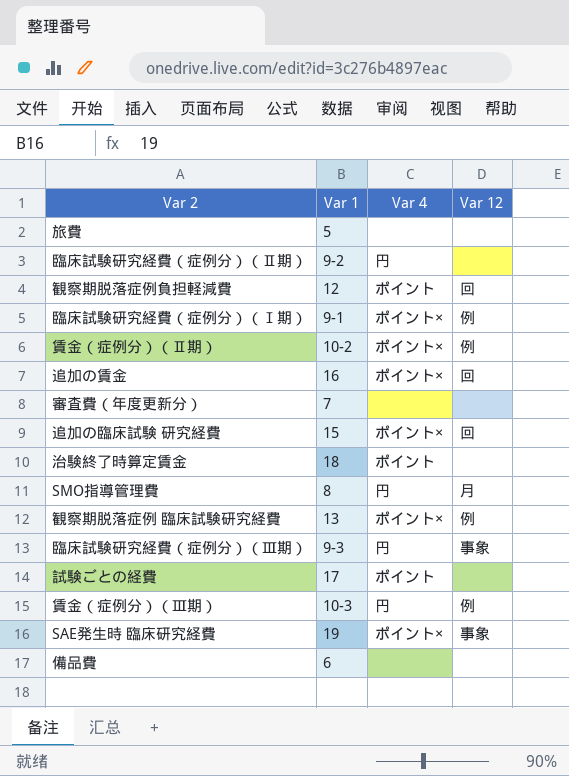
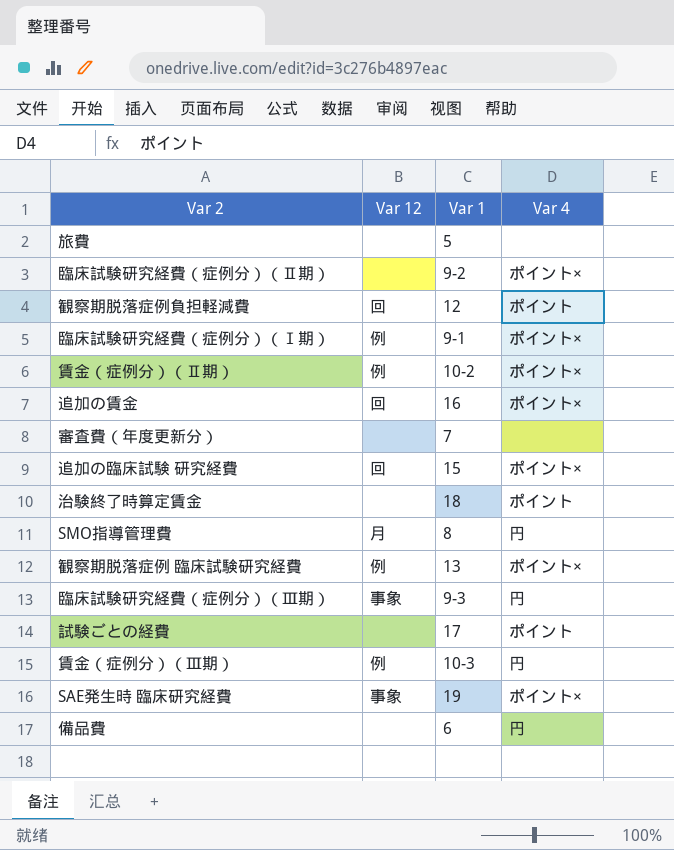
column Var 12 | position: 4 -> 2
臨床試験研究経費（症例分）（Ⅱ期） | Var 4: 円 -> ポイント×
備品費 | Var 4: none -> 円

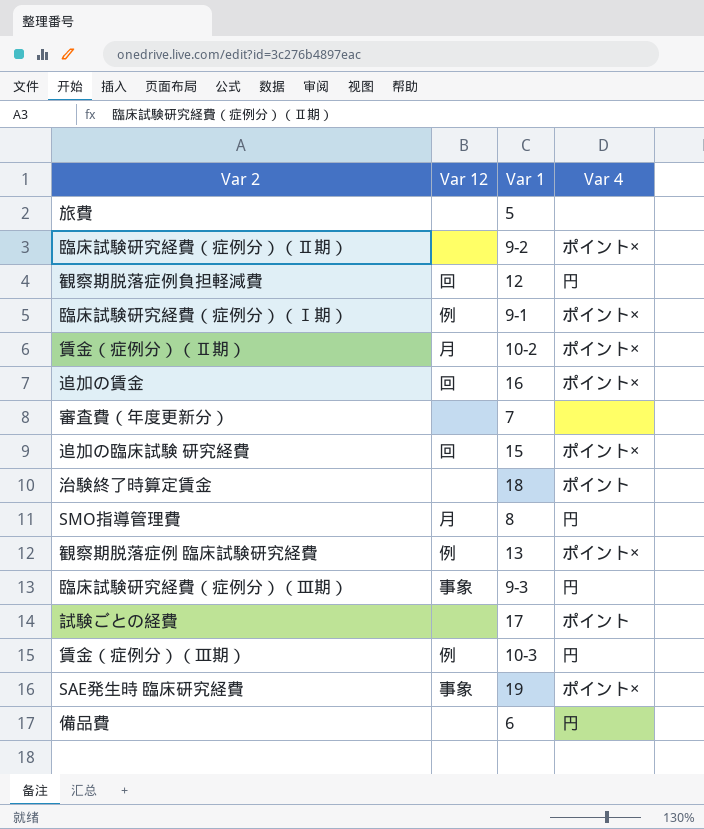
観察期脱落症例負担軽減費 | Var 4: ポイント -> 円
賃金（症例分）（Ⅱ期） | Var 12: 例 -> 月

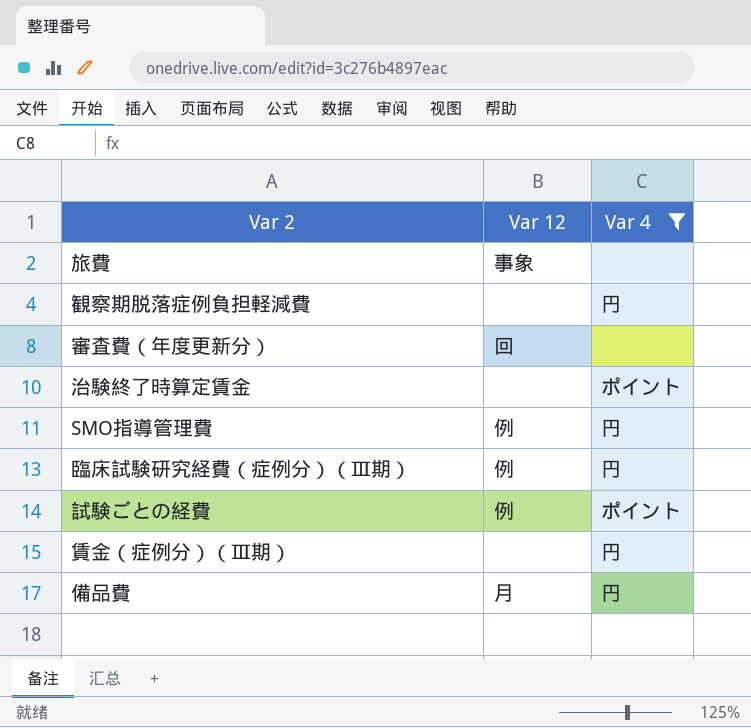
filter: none -> Var 4 != ポイント×
column Var 1 | position: 3 -> none
旅費 | Var 12: none -> 事象
観察期脱落症例負担軽減費 | Var 12: 回 -> none
審査費（年度更新分） | Var 12: none -> 回
SMO指導管理費 | Var 12: 月 -> 例
臨床試験研究経費（症例分）（Ⅲ期） | Var 12: 事象 -> 例
試験ごとの経費 | Var 12: none -> 例
賃金（症例分）（Ⅲ期） | Var 12: 例 -> none
備品費 | Var 12: none -> 月

